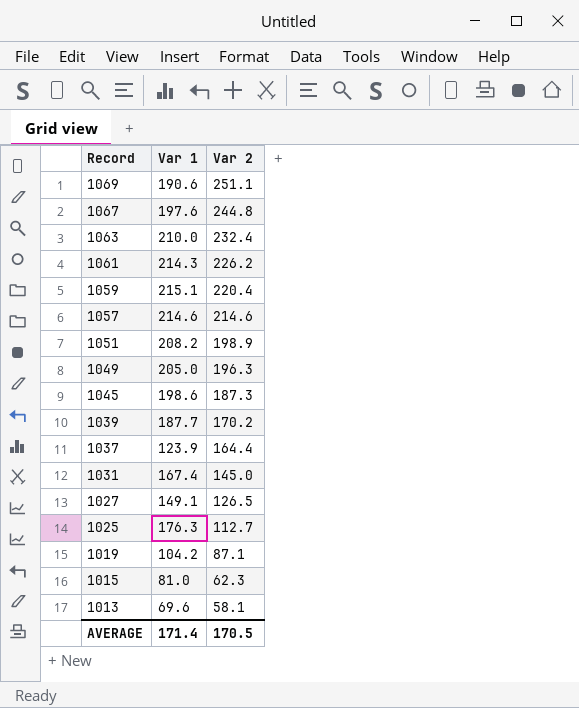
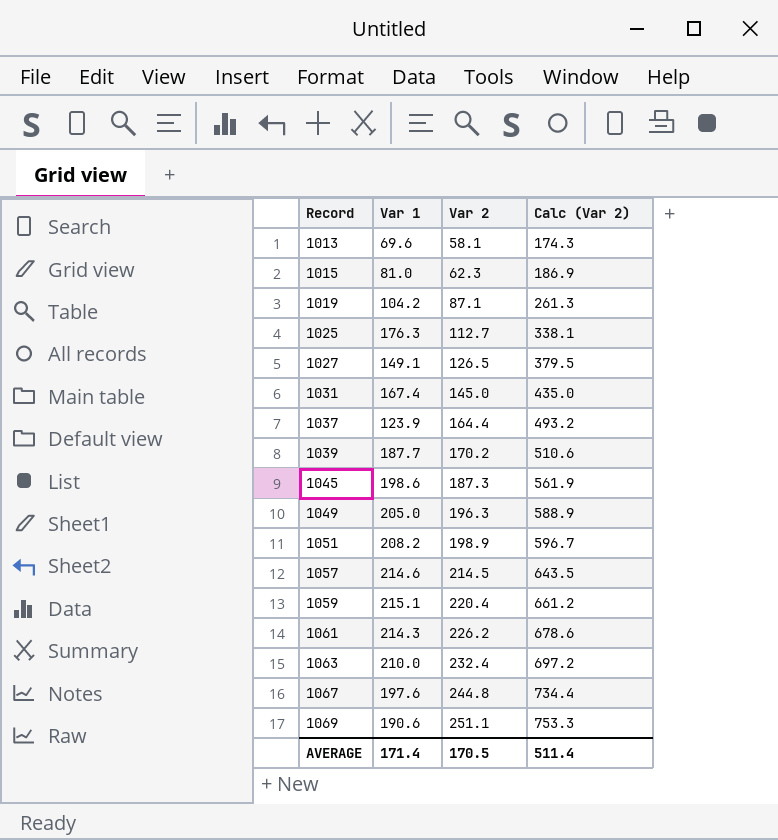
row order: Record descending -> Record ascending
column Calc (Var 2) | formula: none -> [Var 2] * 3
1057 | Var 2: 214.6 -> 214.5

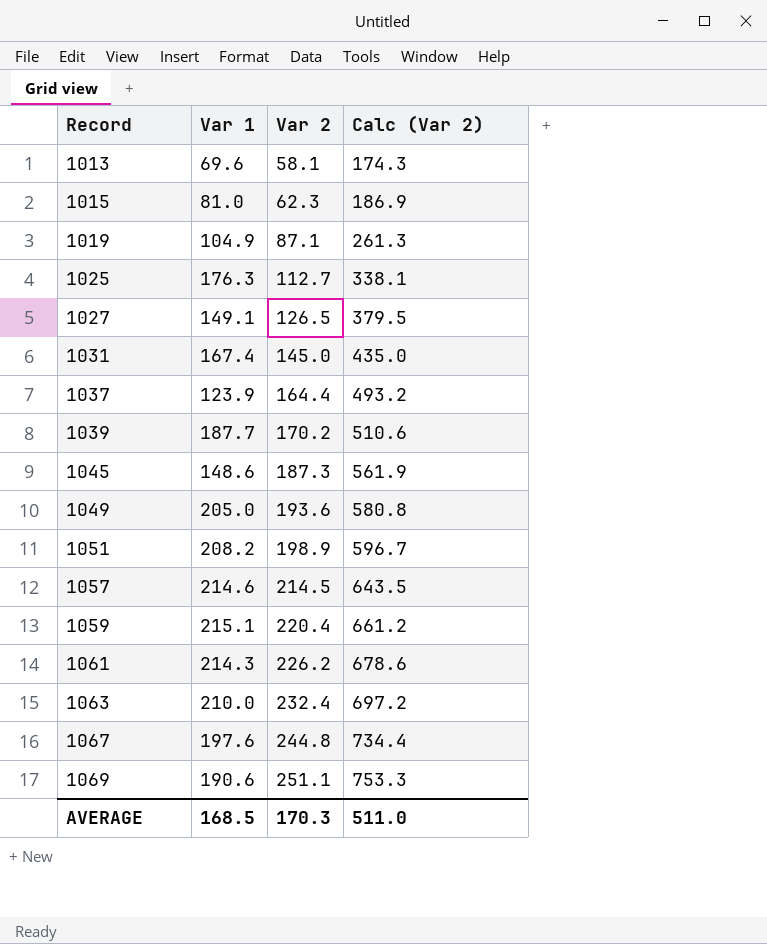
1019 | Var 1: 104.2 -> 104.9
1045 | Var 1: 198.6 -> 148.6
1049 | Var 2: 196.3 -> 193.6
1049 | Calc (Var 2): 588.9 -> 580.8
AVERAGE | Var 1: 171.4 -> 168.5
AVERAGE | Var 2: 170.5 -> 170.3
AVERAGE | Calc (Var 2): 511.4 -> 511.0

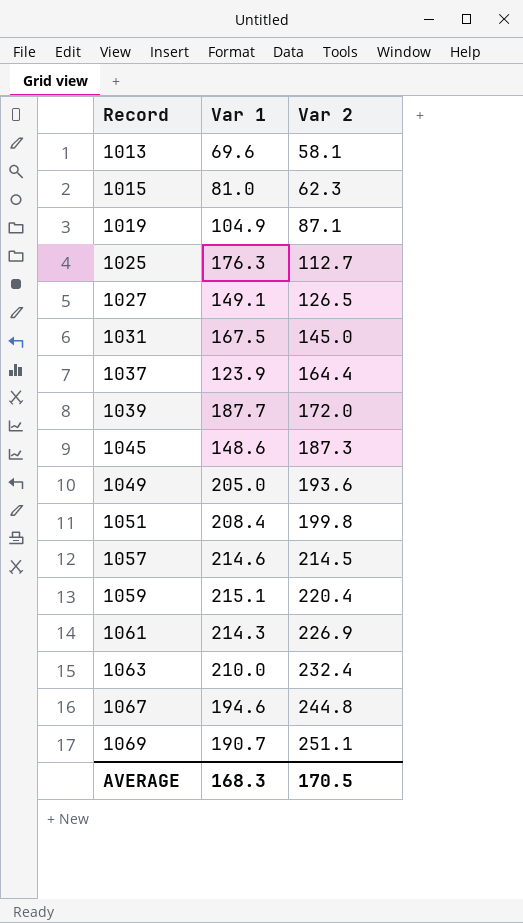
column Calc (Var 2) | formula: [Var 2] * 3 -> none
1031 | Var 1: 167.4 -> 167.5
1039 | Var 2: 170.2 -> 172.0
1051 | Var 1: 208.2 -> 208.4
1051 | Var 2: 198.9 -> 199.8
1061 | Var 2: 226.2 -> 226.9
1067 | Var 1: 197.6 -> 194.6
1069 | Var 1: 190.6 -> 190.7
AVERAGE | Var 1: 168.5 -> 168.3
AVERAGE | Var 2: 170.3 -> 170.5

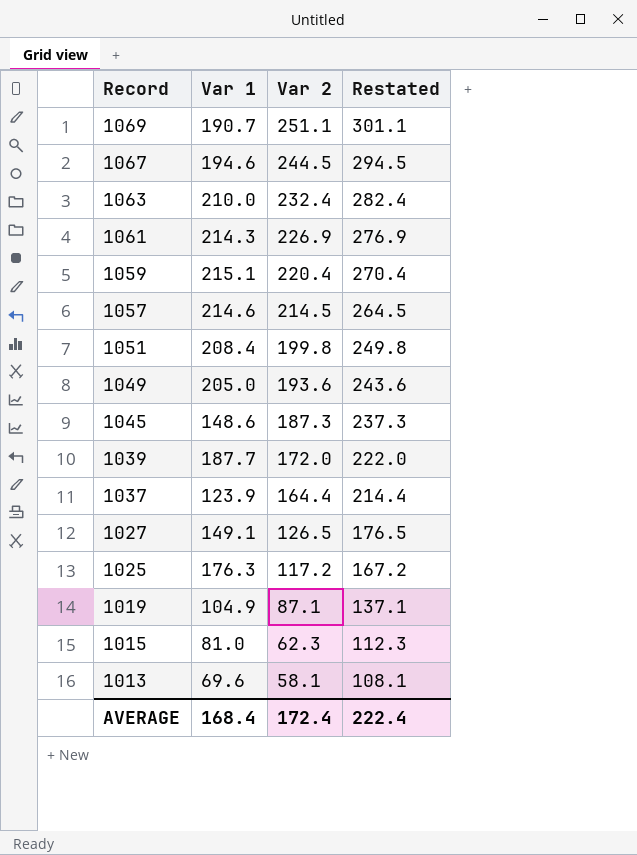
row order: Record ascending -> Record descending
column Restated | formula: none -> [Var 2] + 50
row 1031: 167.5 | 145.0 -> none
1067 | Var 2: 244.8 -> 244.5
1025 | Var 2: 112.7 -> 117.2
AVERAGE | Var 1: 168.3 -> 168.4
AVERAGE | Var 2: 170.5 -> 172.4

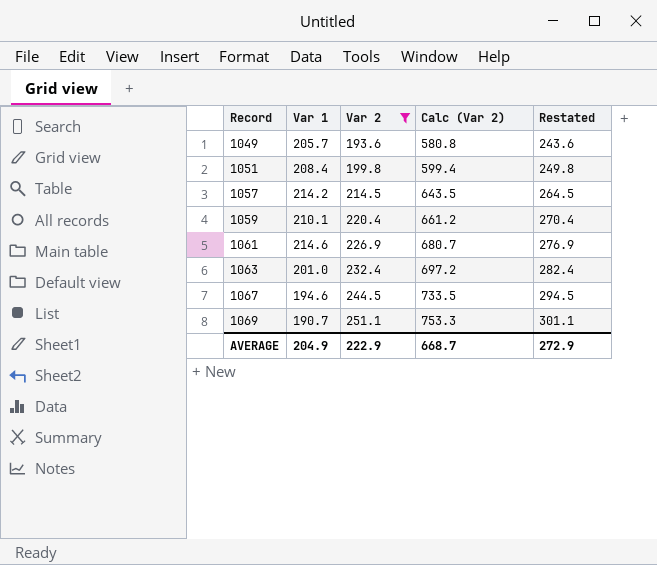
filter: none -> Var 2 >= 193.6
row order: Record descending -> Record ascending
column Calc (Var 2) | formula: none -> [Var 2] * 3
1049 | Var 1: 205.0 -> 205.7
1057 | Var 1: 214.6 -> 214.2
1059 | Var 1: 215.1 -> 210.1
1061 | Var 1: 214.3 -> 214.6
1063 | Var 1: 210.0 -> 201.0
AVERAGE | Var 1: 168.4 -> 204.9
AVERAGE | Var 2: 172.4 -> 222.9
AVERAGE | Restated: 222.4 -> 272.9

